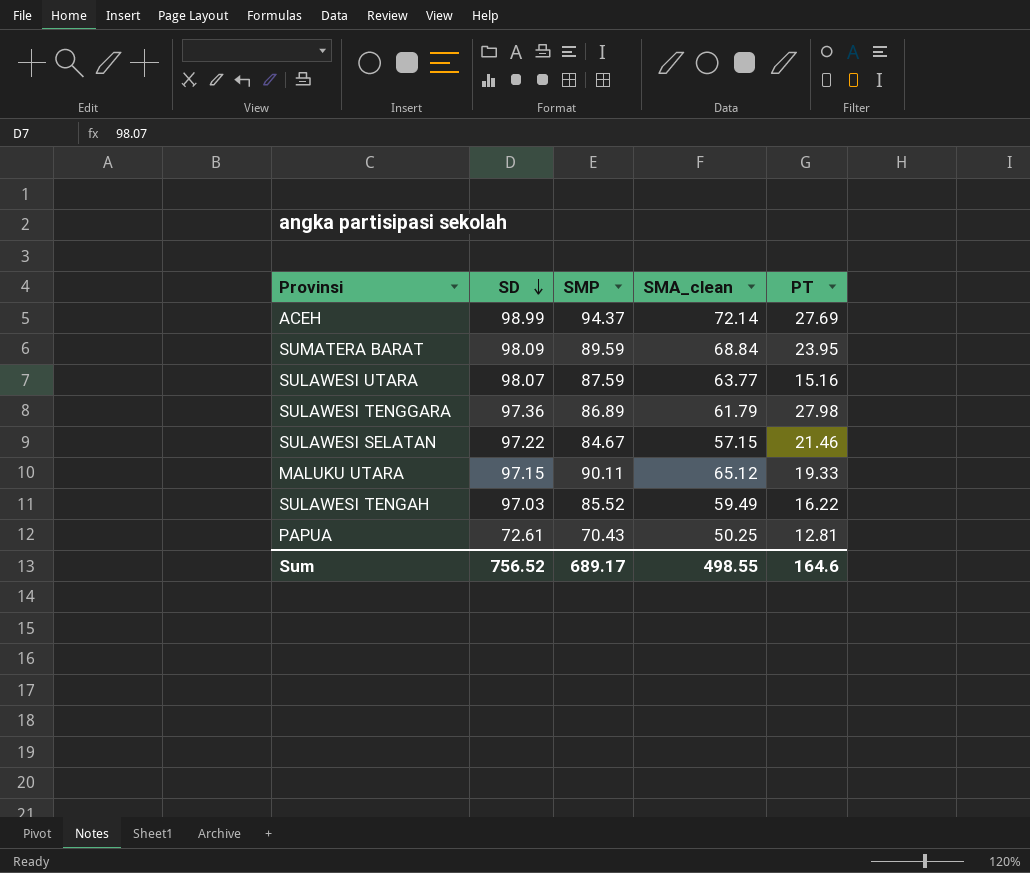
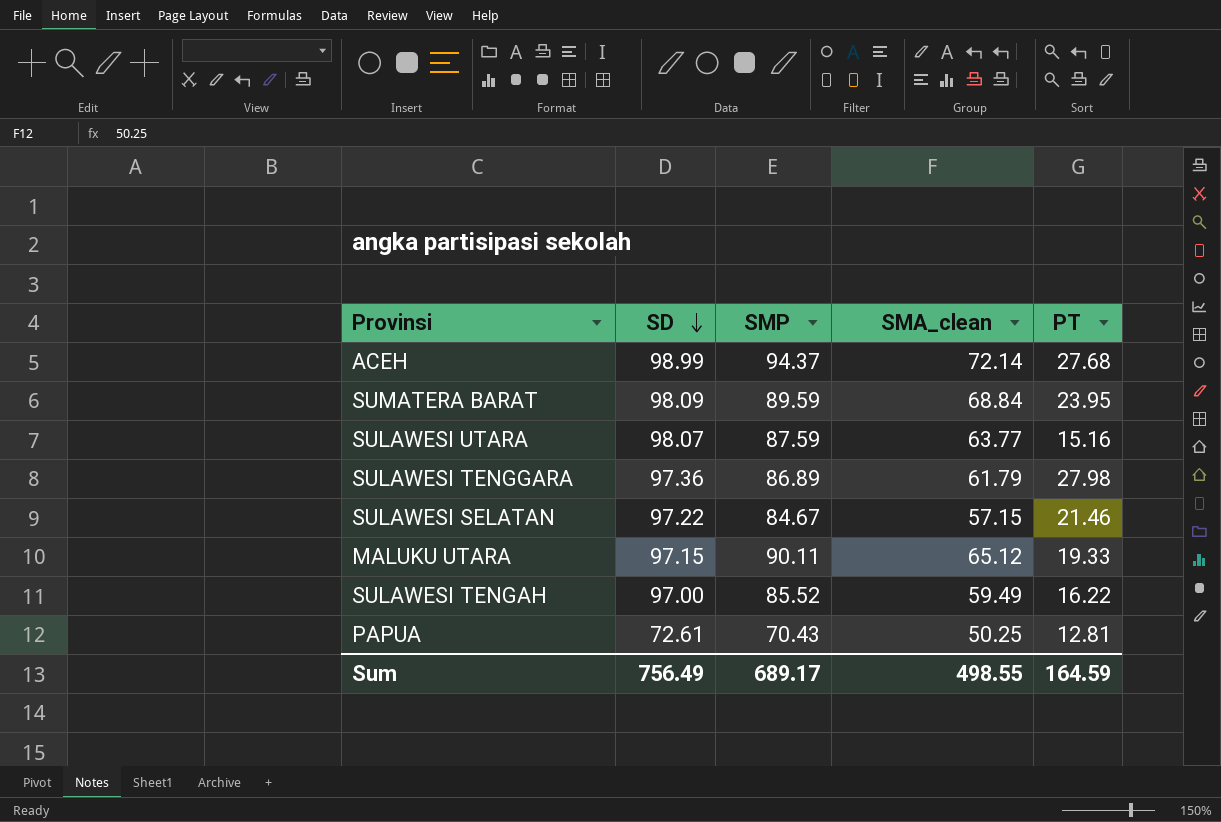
ACEH | PT: 27.69 -> 27.68
SULAWESI TENGAH | SD: 97.03 -> 97.00
Sum | SD: 756.52 -> 756.49
Sum | PT: 164.6 -> 164.59

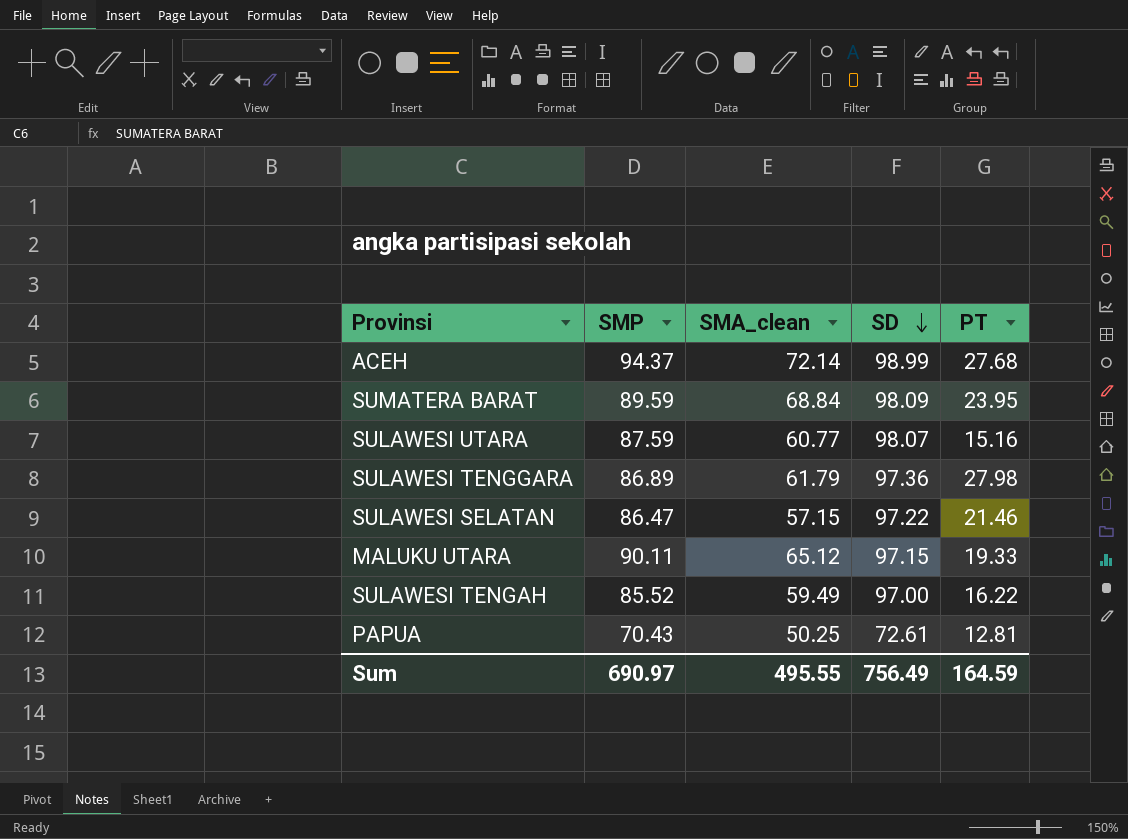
column SD | position: 2 -> 4
SULAWESI UTARA | SMA_clean: 63.77 -> 60.77
SULAWESI SELATAN | SMP: 84.67 -> 86.47
Sum | SMP: 689.17 -> 690.97
Sum | SMA_clean: 498.55 -> 495.55

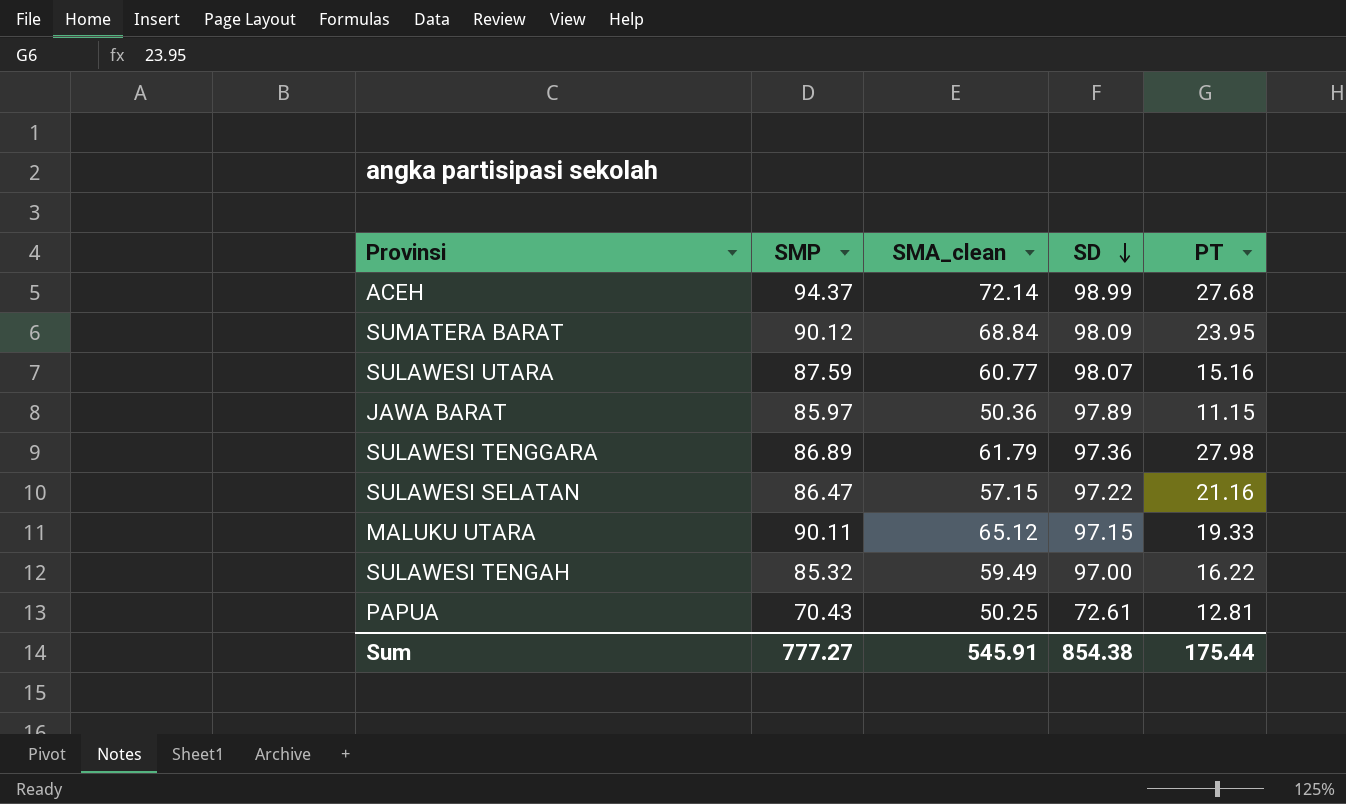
SUMATERA BARAT | SMP: 89.59 -> 90.12
row JAWA BARAT: none -> 85.97 | 50.36 | 97.89 | 11.15
SULAWESI SELATAN | PT: 21.46 -> 21.16
SULAWESI TENGAH | SMP: 85.52 -> 85.32
Sum | SMP: 690.97 -> 777.27
Sum | SMA_clean: 495.55 -> 545.91
Sum | SD: 756.49 -> 854.38
Sum | PT: 164.59 -> 175.44

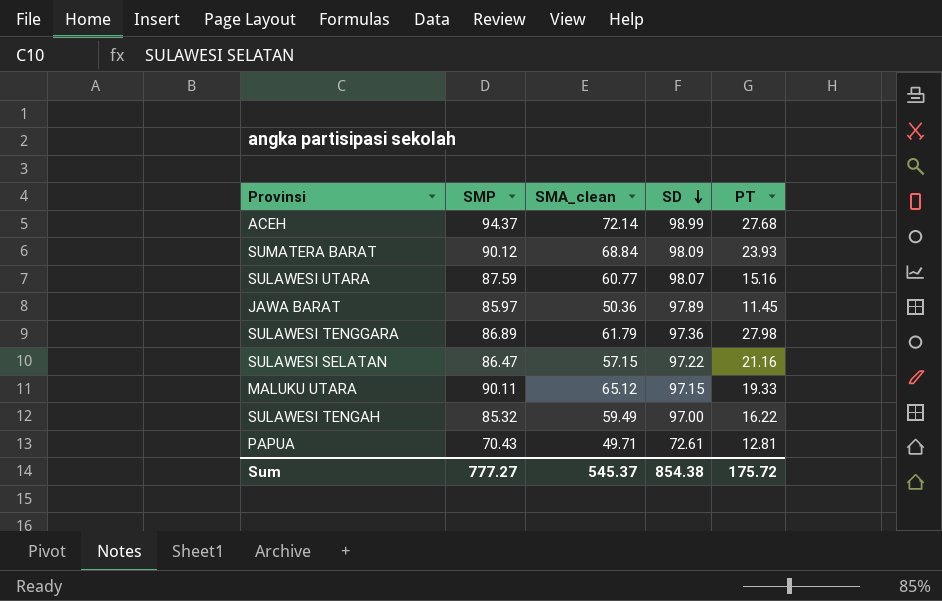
SUMATERA BARAT | PT: 23.95 -> 23.93
JAWA BARAT | PT: 11.15 -> 11.45
PAPUA | SMA_clean: 50.25 -> 49.71
Sum | SMA_clean: 545.91 -> 545.37
Sum | PT: 175.44 -> 175.72

